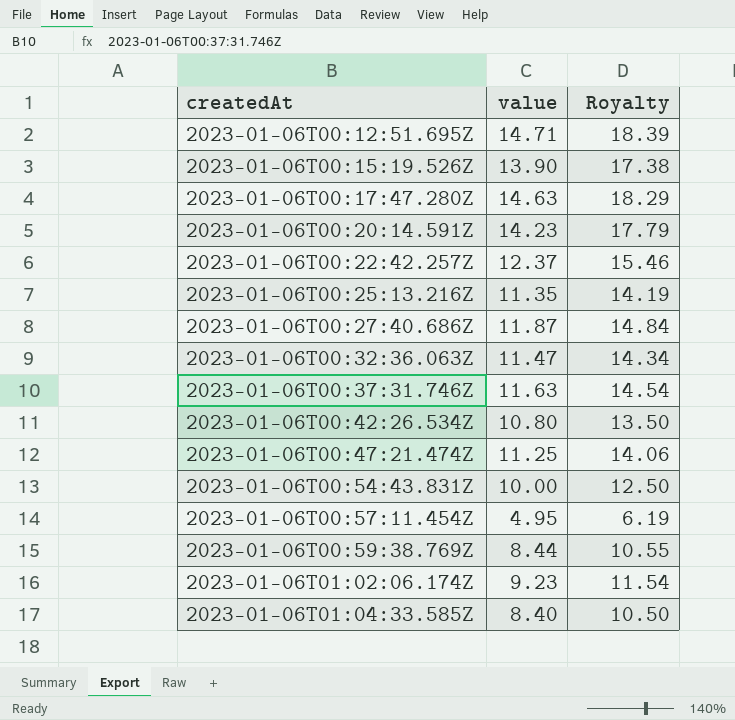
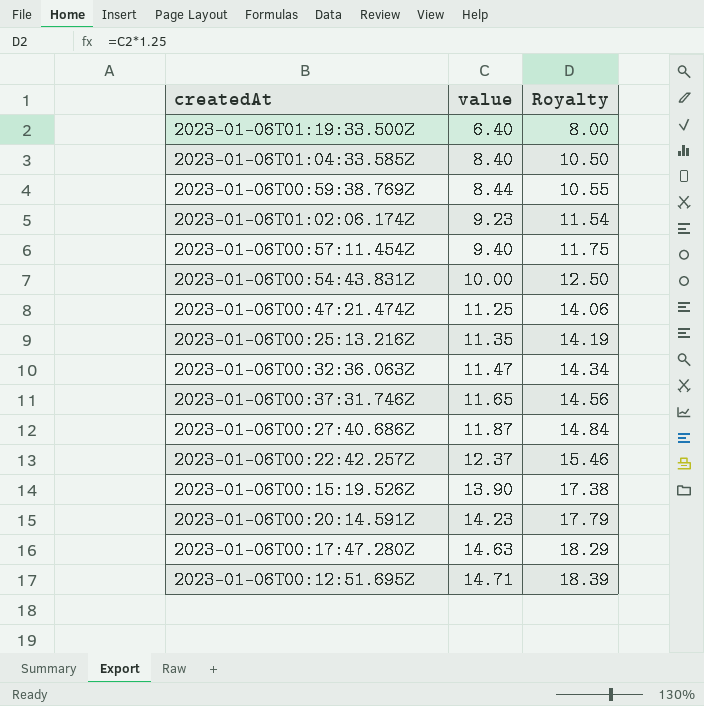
row order: createdAt ascending -> value ascending
row 2023-01-06T00:42:26.534Z: 10.80 | 13.50 -> none
row 2023-01-06T01:19:33.500Z: none -> 6.40 | 8.00
2023-01-06T00:57:11.454Z | value: 4.95 -> 9.40
2023-01-06T00:57:11.454Z | Royalty: 6.19 -> 11.75
2023-01-06T00:37:31.746Z | value: 11.63 -> 11.65
2023-01-06T00:37:31.746Z | Royalty: 14.54 -> 14.56

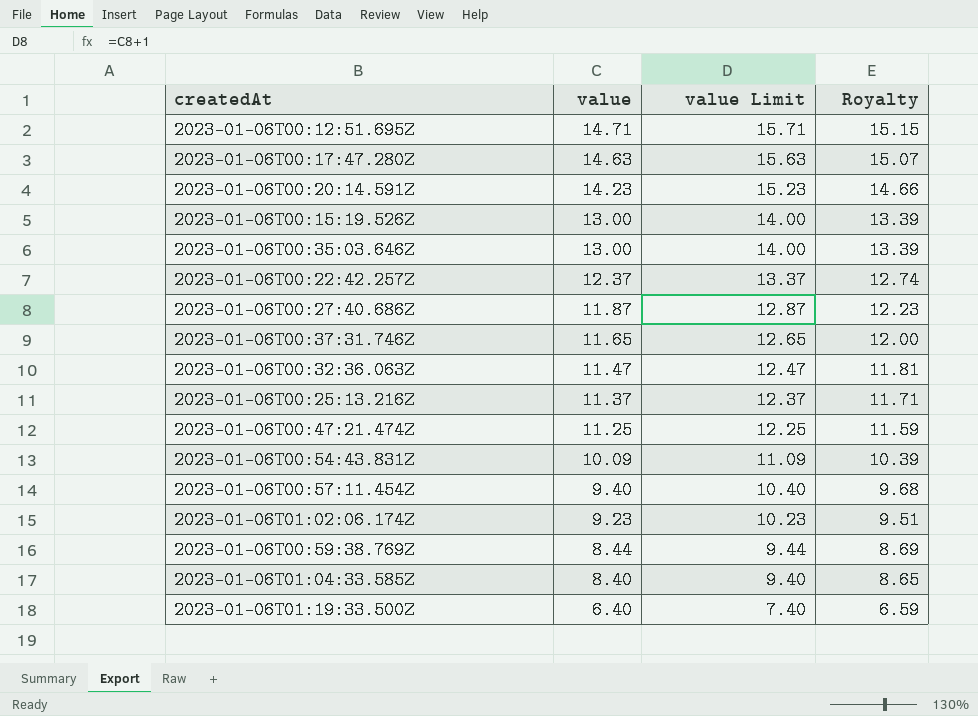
row order: value ascending -> value descending
column value Limit | formula: none -> [value] + 1
column Royalty | formula: [value] * 1.25 -> [value] * 1.03
2023-01-06T00:15:19.526Z | value: 13.90 -> 13.00
row 2023-01-06T00:35:03.646Z: none -> 13.00 | 14.00 | 13.39
2023-01-06T00:25:13.216Z | value: 11.35 -> 11.37
2023-01-06T00:54:43.831Z | value: 10.00 -> 10.09

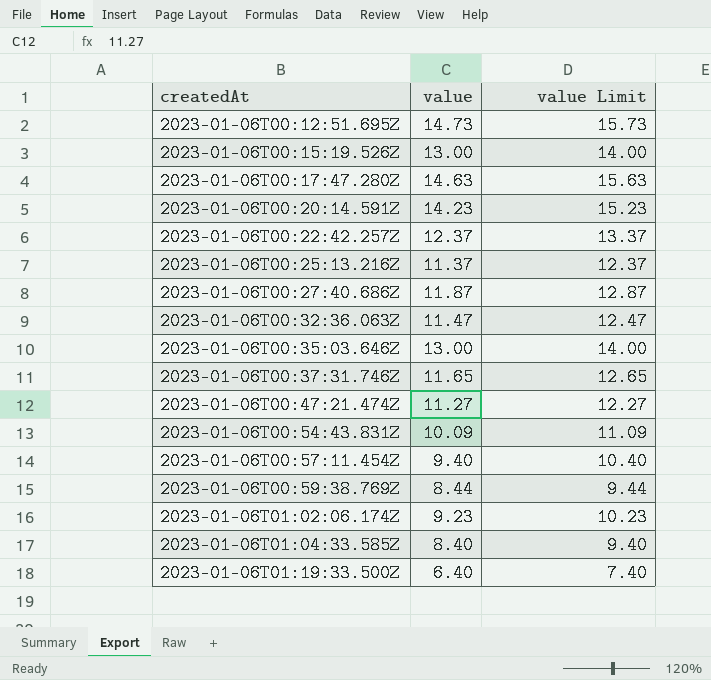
row order: value descending -> createdAt ascending
column Royalty | formula: [value] * 1.03 -> none
2023-01-06T00:12:51.695Z | value: 14.71 -> 14.73
2023-01-06T00:12:51.695Z | value Limit: 15.71 -> 15.73
2023-01-06T00:47:21.474Z | value: 11.25 -> 11.27
2023-01-06T00:47:21.474Z | value Limit: 12.25 -> 12.27

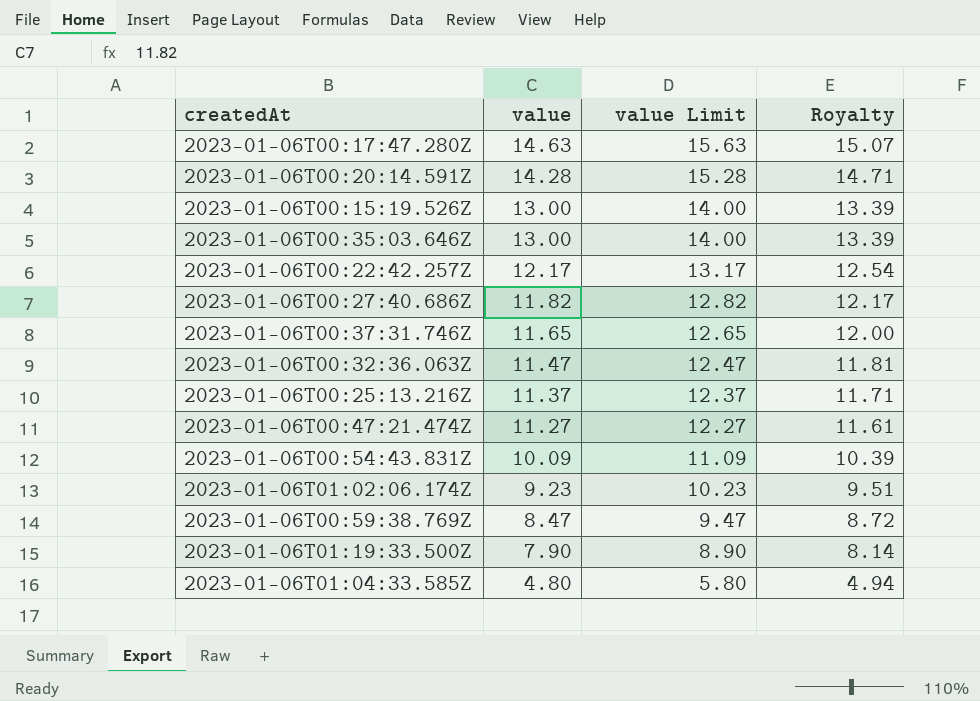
row order: createdAt ascending -> value descending
column Royalty | formula: none -> [value] * 1.03
row 2023-01-06T00:12:51.695Z: 14.73 | 15.73 -> none
row 2023-01-06T00:57:11.454Z: 9.40 | 10.40 -> none
2023-01-06T00:20:14.591Z | value: 14.23 -> 14.28
2023-01-06T00:20:14.591Z | value Limit: 15.23 -> 15.28
2023-01-06T00:22:42.257Z | value: 12.37 -> 12.17
2023-01-06T00:22:42.257Z | value Limit: 13.37 -> 13.17
2023-01-06T00:27:40.686Z | value: 11.87 -> 11.82
2023-01-06T00:27:40.686Z | value Limit: 12.87 -> 12.82
2023-01-06T00:59:38.769Z | value: 8.44 -> 8.47
2023-01-06T00:59:38.769Z | value Limit: 9.44 -> 9.47
2023-01-06T01:19:33.500Z | value: 6.40 -> 7.90
2023-01-06T01:19:33.500Z | value Limit: 7.40 -> 8.90
2023-01-06T01:04:33.585Z | value: 8.40 -> 4.80
2023-01-06T01:04:33.585Z | value Limit: 9.40 -> 5.80

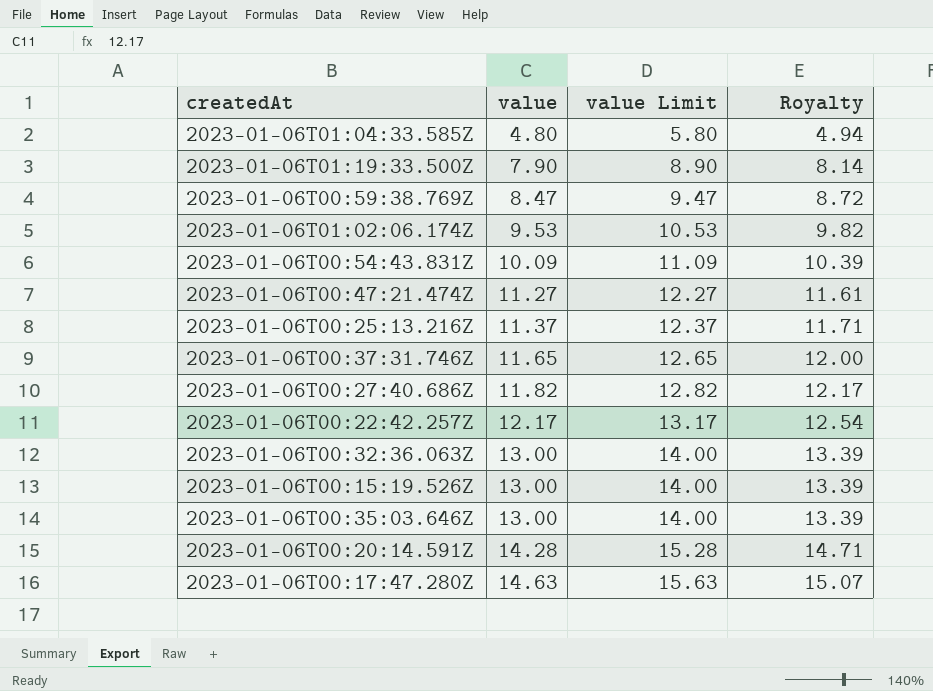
row order: value descending -> value ascending
2023-01-06T01:02:06.174Z | value: 9.23 -> 9.53
2023-01-06T01:02:06.174Z | value Limit: 10.23 -> 10.53
2023-01-06T01:02:06.174Z | Royalty: 9.51 -> 9.82
2023-01-06T00:32:36.063Z | value: 11.47 -> 13.00
2023-01-06T00:32:36.063Z | value Limit: 12.47 -> 14.00
2023-01-06T00:32:36.063Z | Royalty: 11.81 -> 13.39

